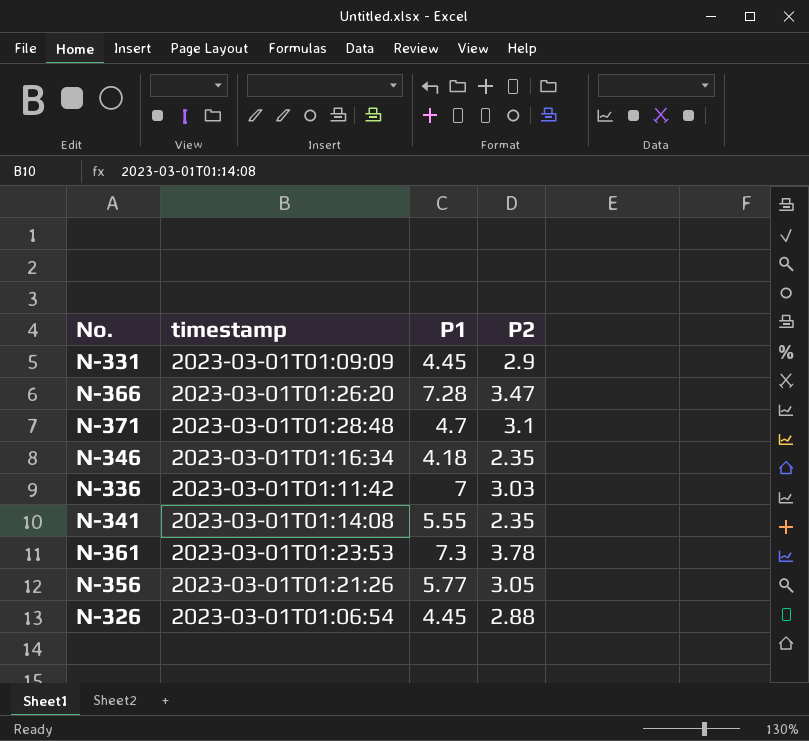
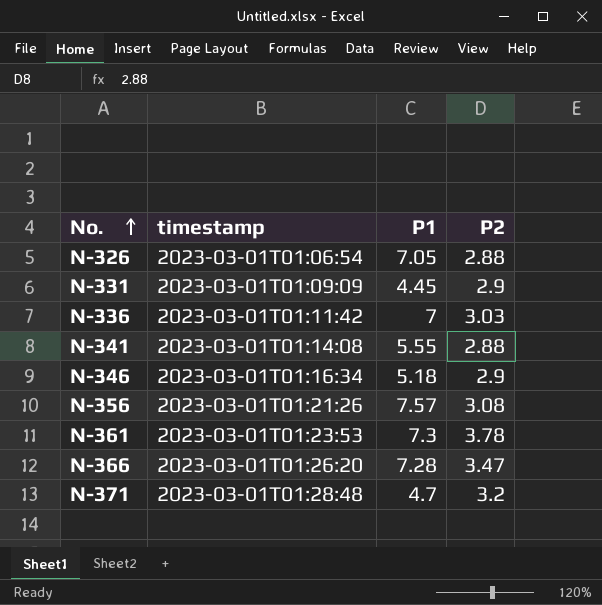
row order: none -> No. ascending
N-326 | P1: 4.45 -> 7.05
N-341 | P2: 2.35 -> 2.88
N-346 | P1: 4.18 -> 5.18
N-346 | P2: 2.35 -> 2.9
N-356 | P1: 5.77 -> 7.57
N-356 | P2: 3.05 -> 3.08
N-371 | P2: 3.1 -> 3.2

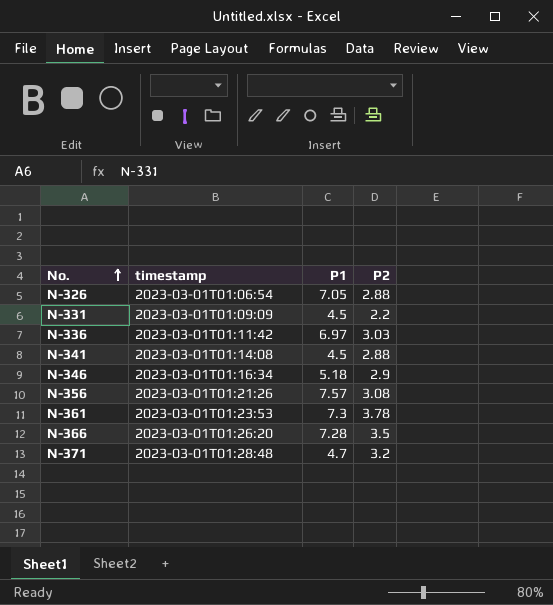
N-331 | P1: 4.45 -> 4.5
N-331 | P2: 2.9 -> 2.2
N-336 | P1: 7 -> 6.97
N-341 | P1: 5.55 -> 4.5
N-366 | P2: 3.47 -> 3.5

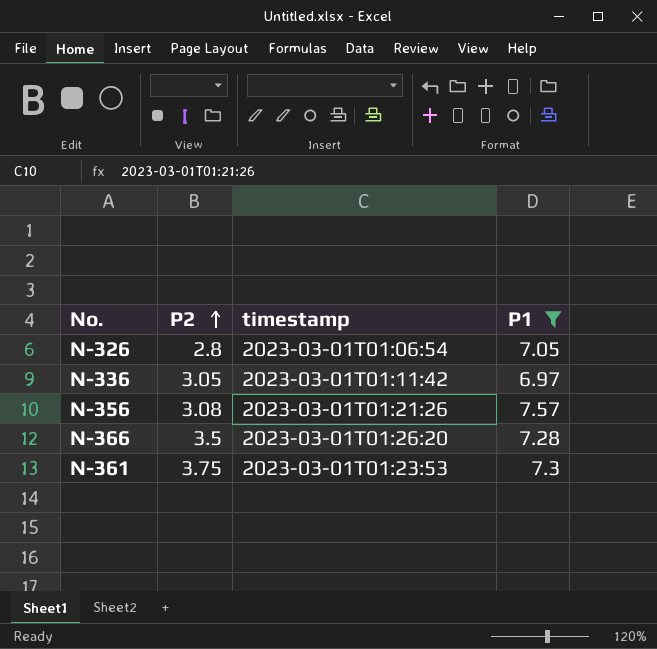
filter: none -> P1 >= 6.97
row order: No. ascending -> P2 ascending
column P2 | position: 4 -> 2
N-326 | P2: 2.88 -> 2.8
N-336 | P2: 3.03 -> 3.05
N-361 | P2: 3.78 -> 3.75

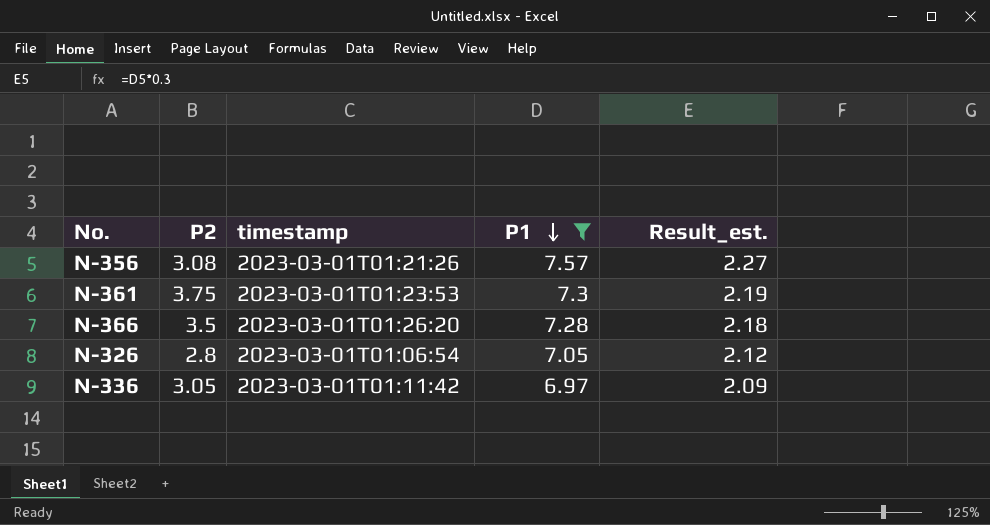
row order: P2 ascending -> P1 descending
column Result_est. | formula: none -> [P1] * 0.3

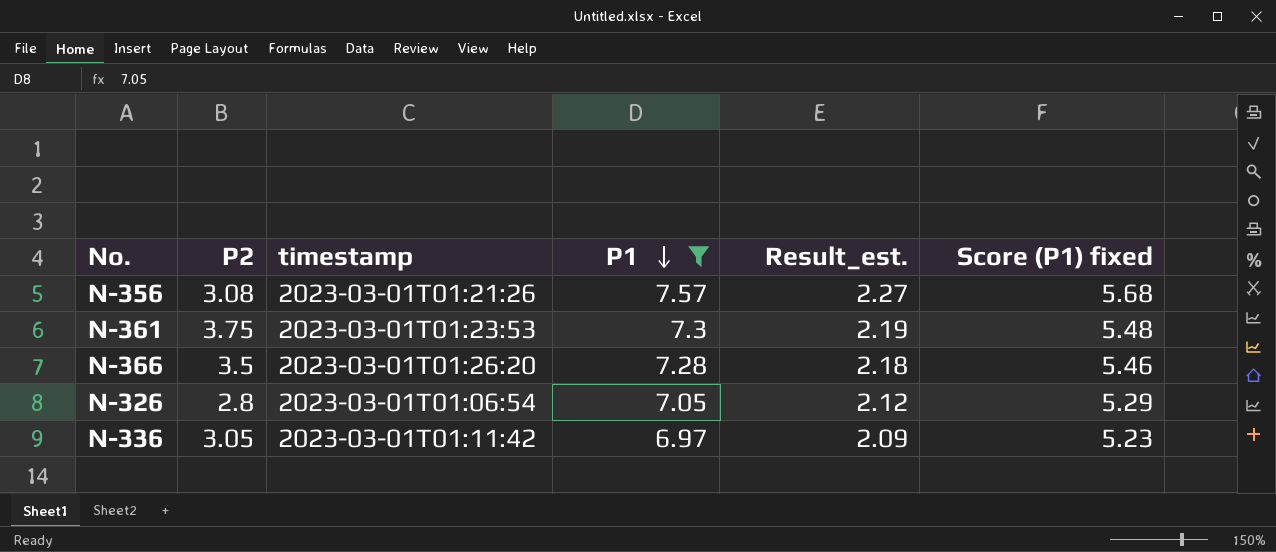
column Score (P1) fixed | formula: none -> [P1] * 0.75

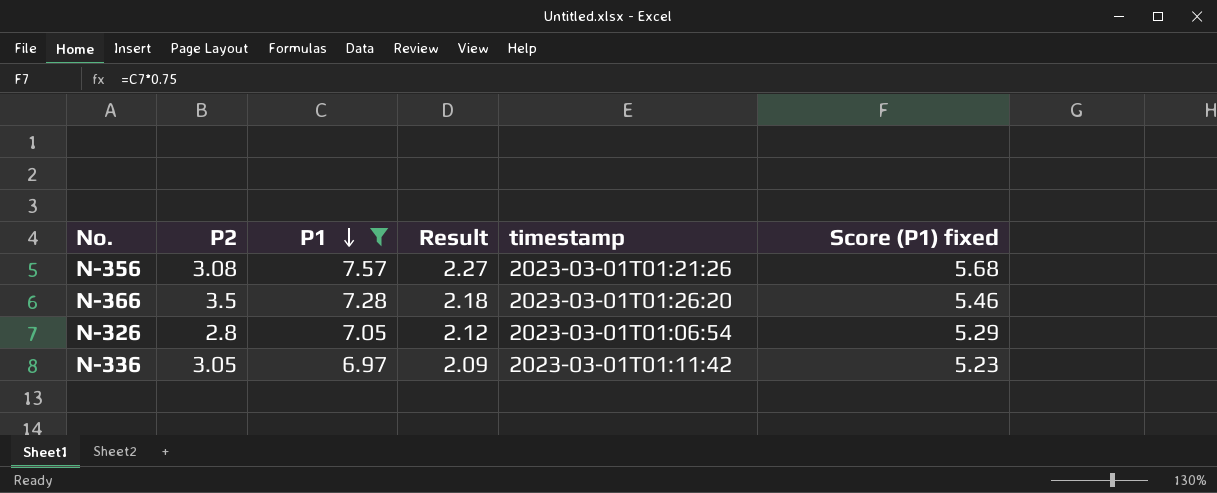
column name: Result_est. -> Result
column timestamp | position: 3 -> 5
row N-361: 3.75 | 2023-03-01T01:23:53 | 7.3 | 2.19 | 5.48 -> none

